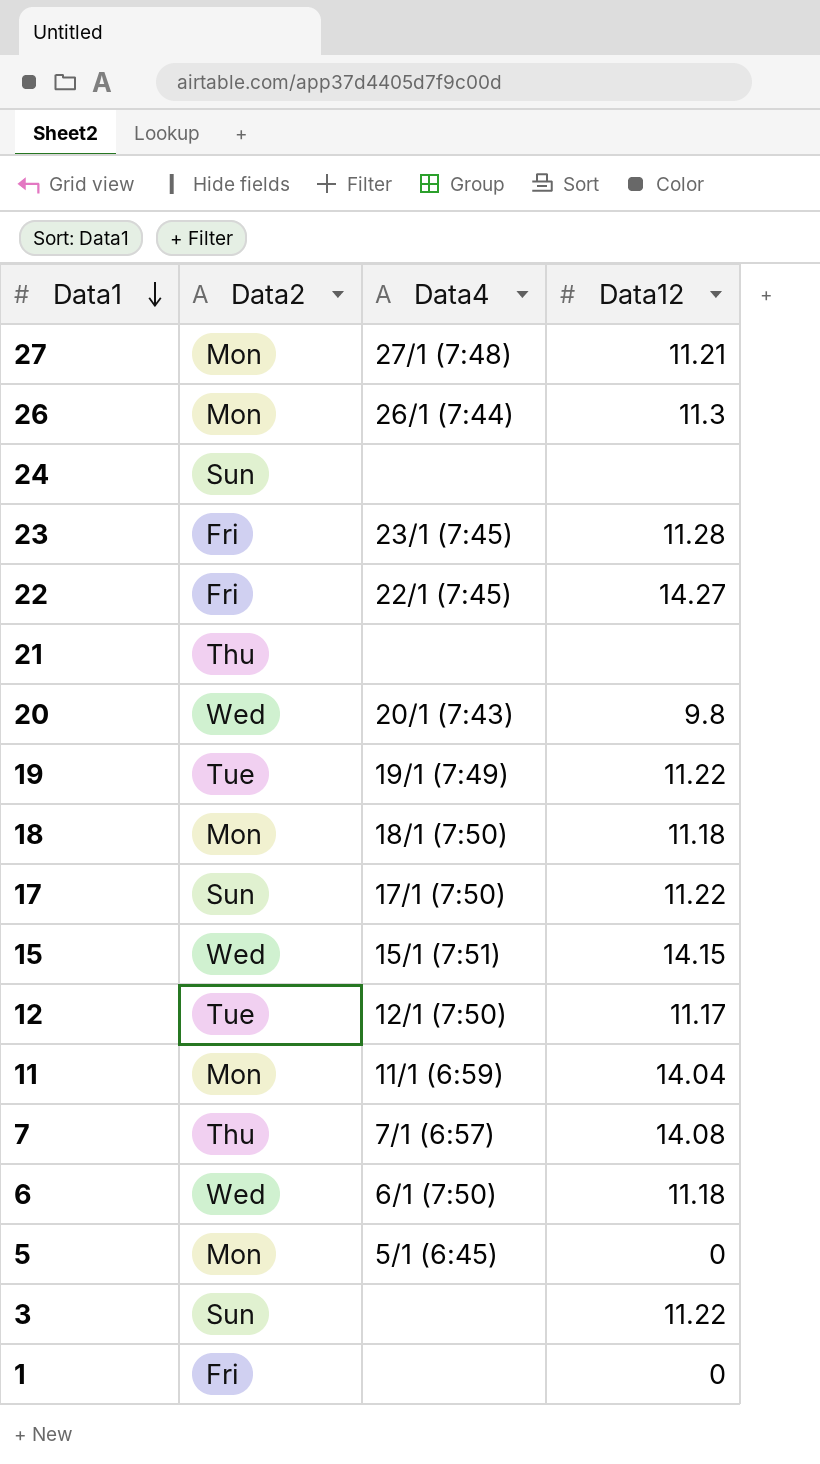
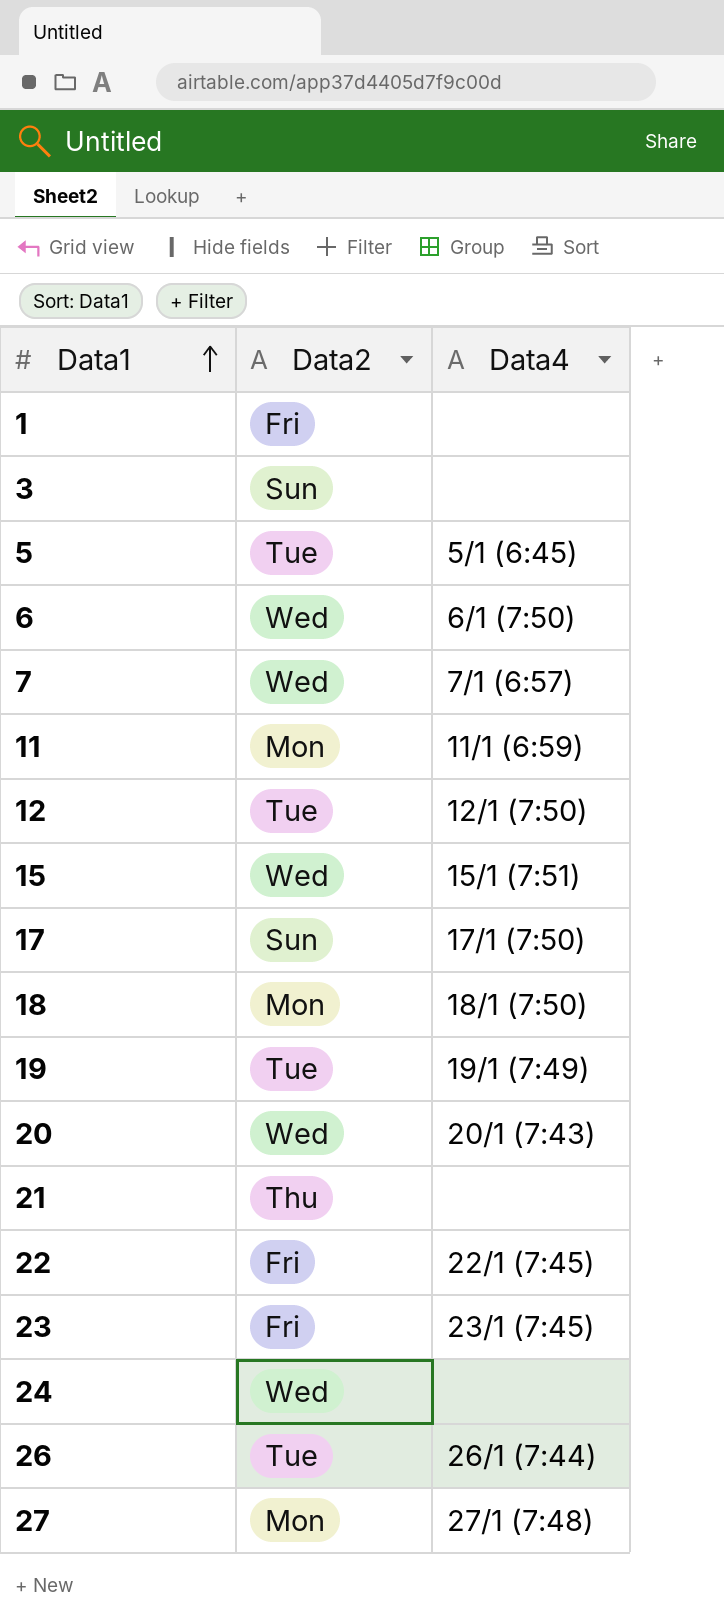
row order: Data1 descending -> Data1 ascending
column Data12 | position: 4 -> none
5 | Data2: Mon -> Tue
7 | Data2: Thu -> Wed
24 | Data2: Sun -> Wed
26 | Data2: Mon -> Tue

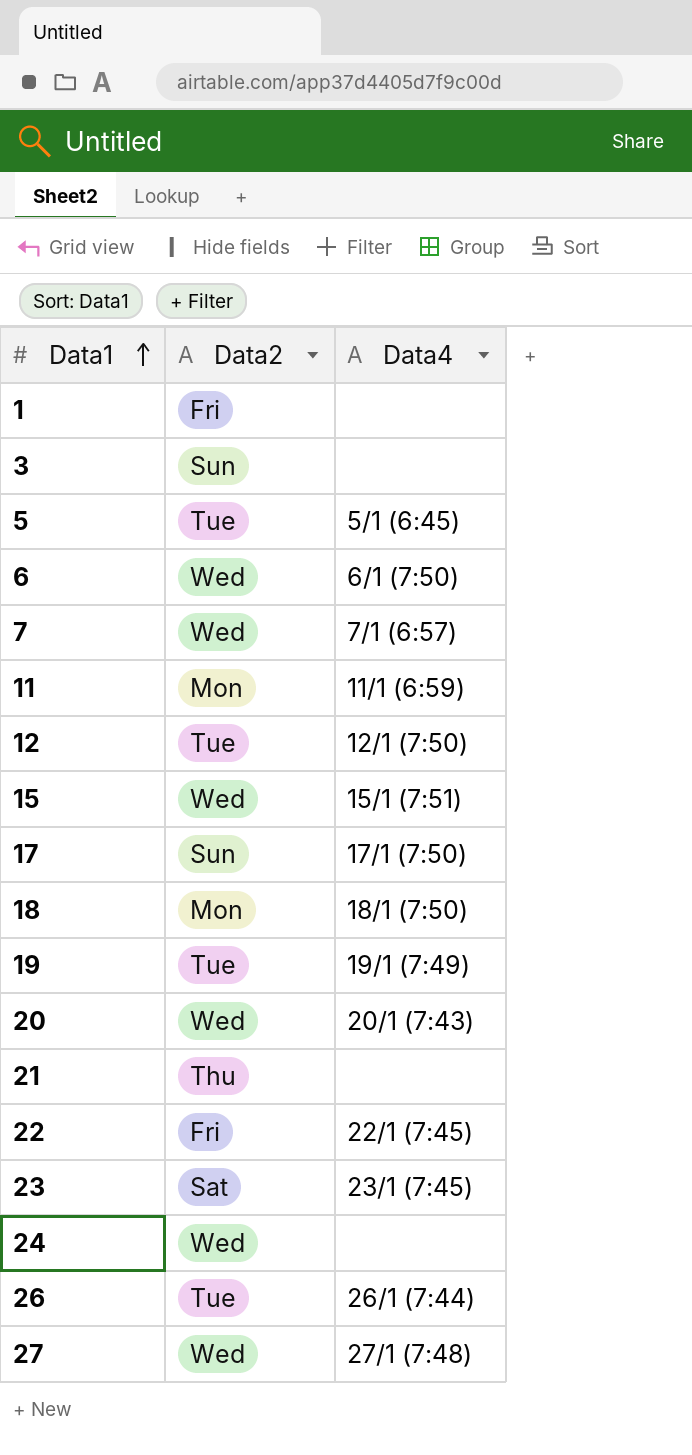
23 | Data2: Fri -> Sat
27 | Data2: Mon -> Wed

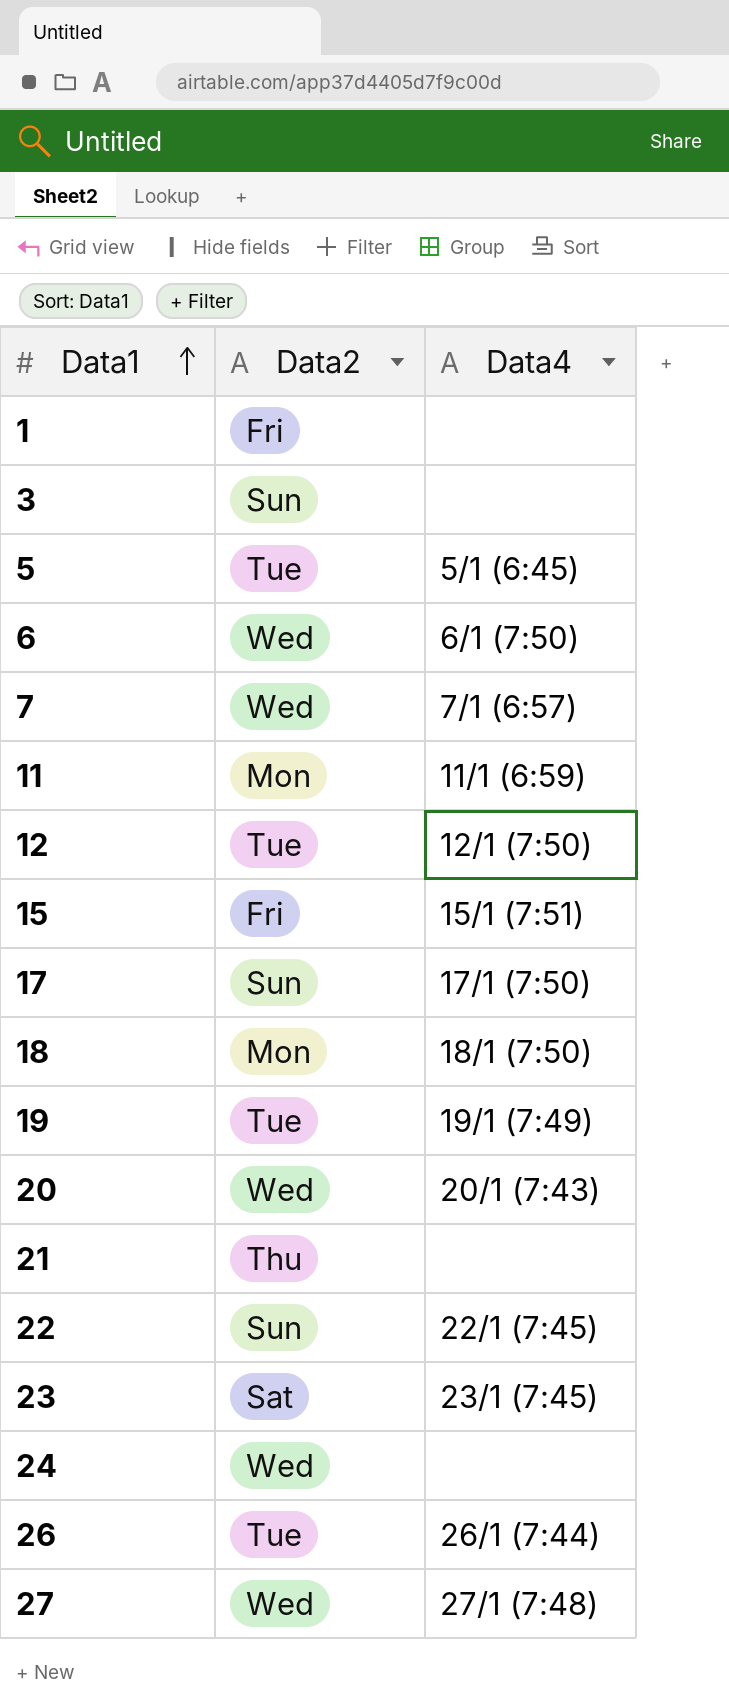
15 | Data2: Wed -> Fri
22 | Data2: Fri -> Sun

